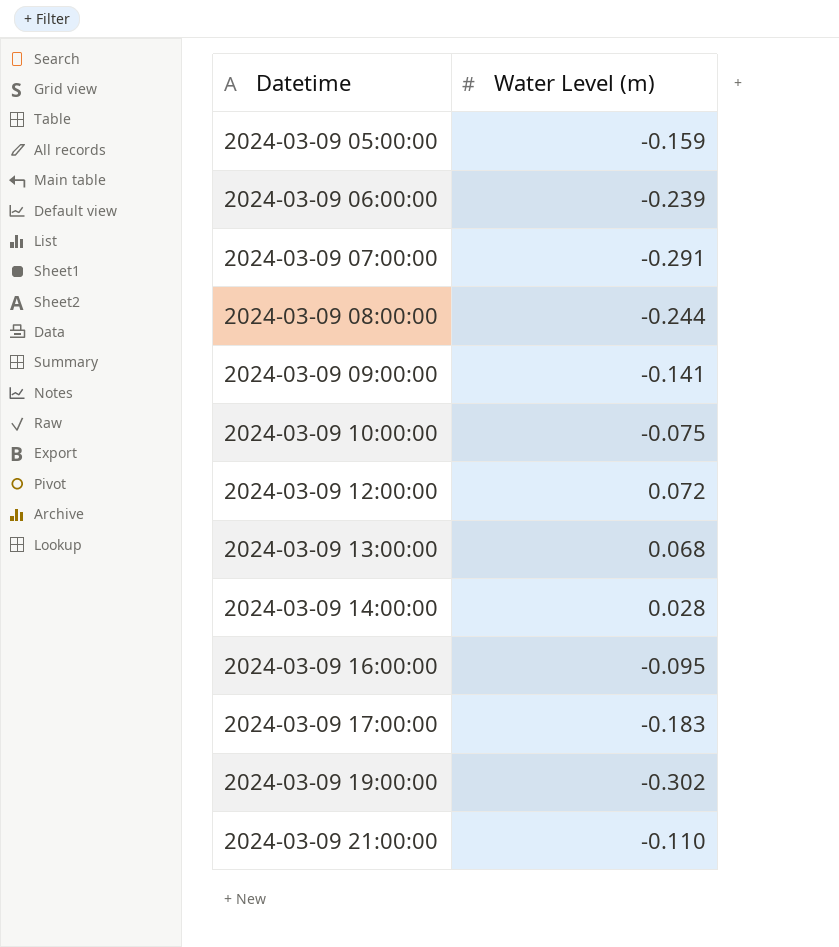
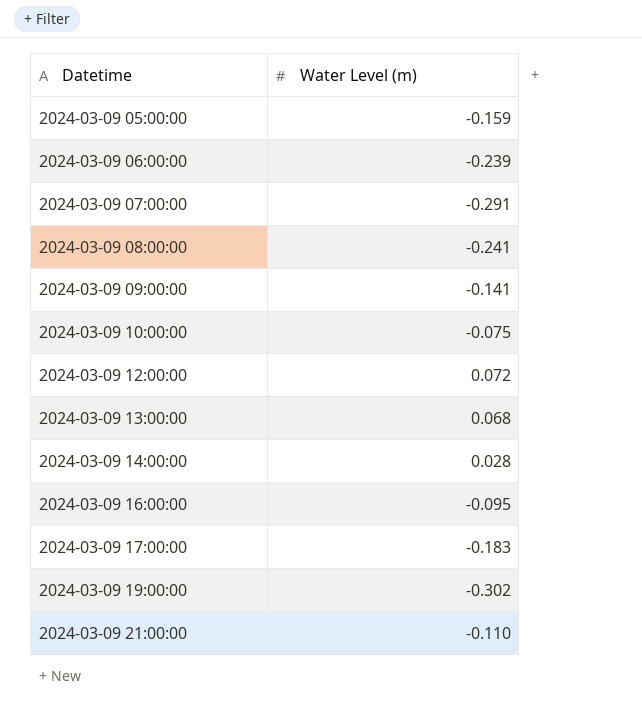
2024-03-09 08:00:00 | Water Level (m): -0.244 -> -0.241

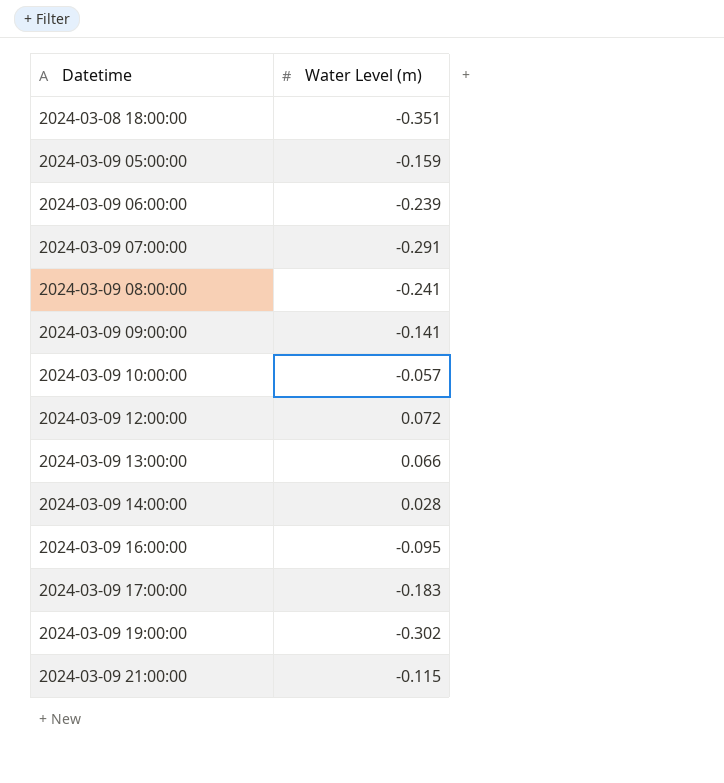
row 2024-03-08 18:00:00: none -> -0.351
2024-03-09 10:00:00 | Water Level (m): -0.075 -> -0.057
2024-03-09 13:00:00 | Water Level (m): 0.068 -> 0.066
2024-03-09 21:00:00 | Water Level (m): -0.110 -> -0.115

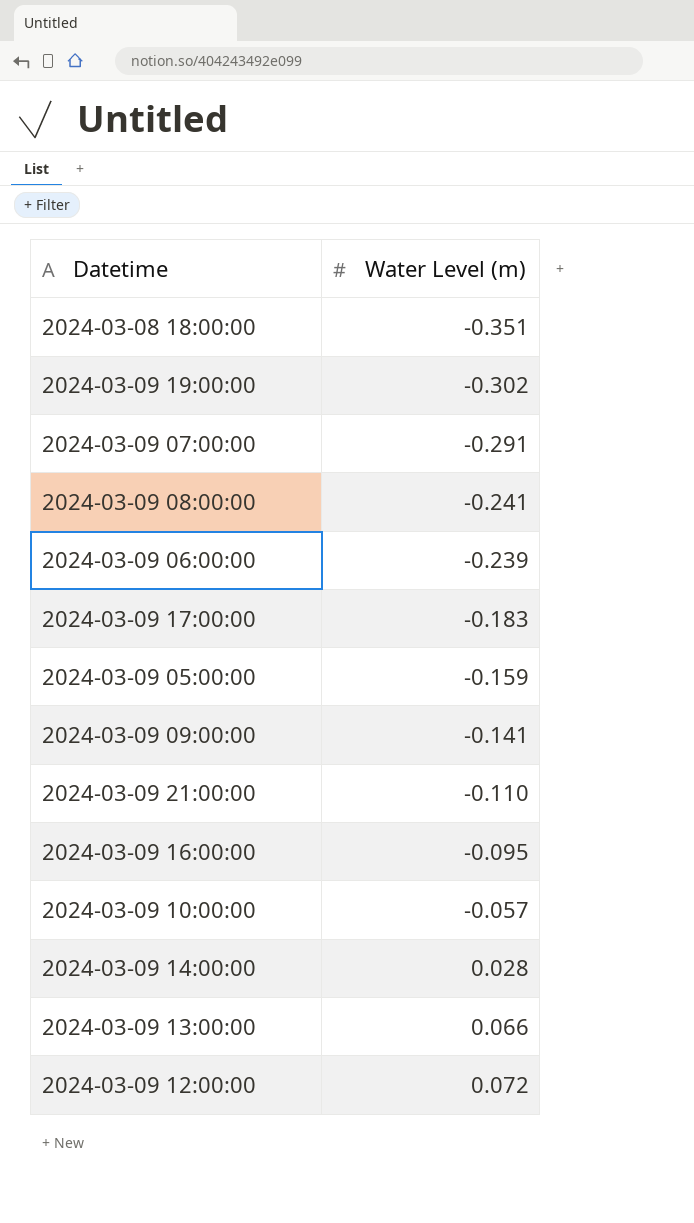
row order: Datetime ascending -> Water Level (m) ascending
2024-03-09 21:00:00 | Water Level (m): -0.115 -> -0.110

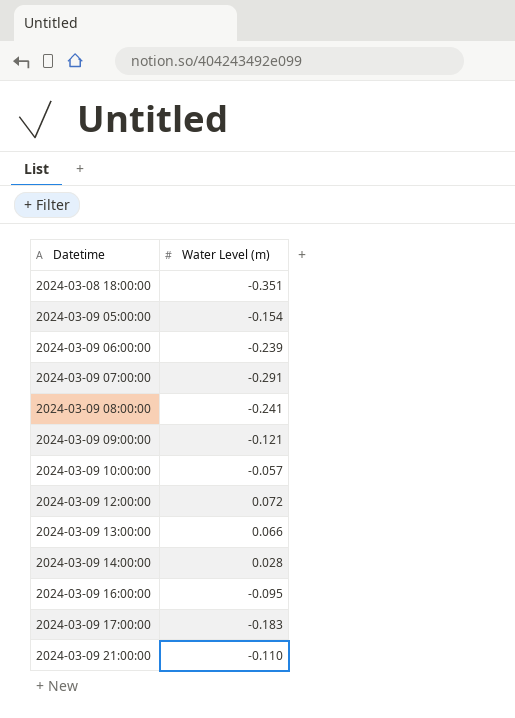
row order: Water Level (m) ascending -> Datetime ascending
row 2024-03-09 19:00:00: -0.302 -> none
2024-03-09 05:00:00 | Water Level (m): -0.159 -> -0.154
2024-03-09 09:00:00 | Water Level (m): -0.141 -> -0.121

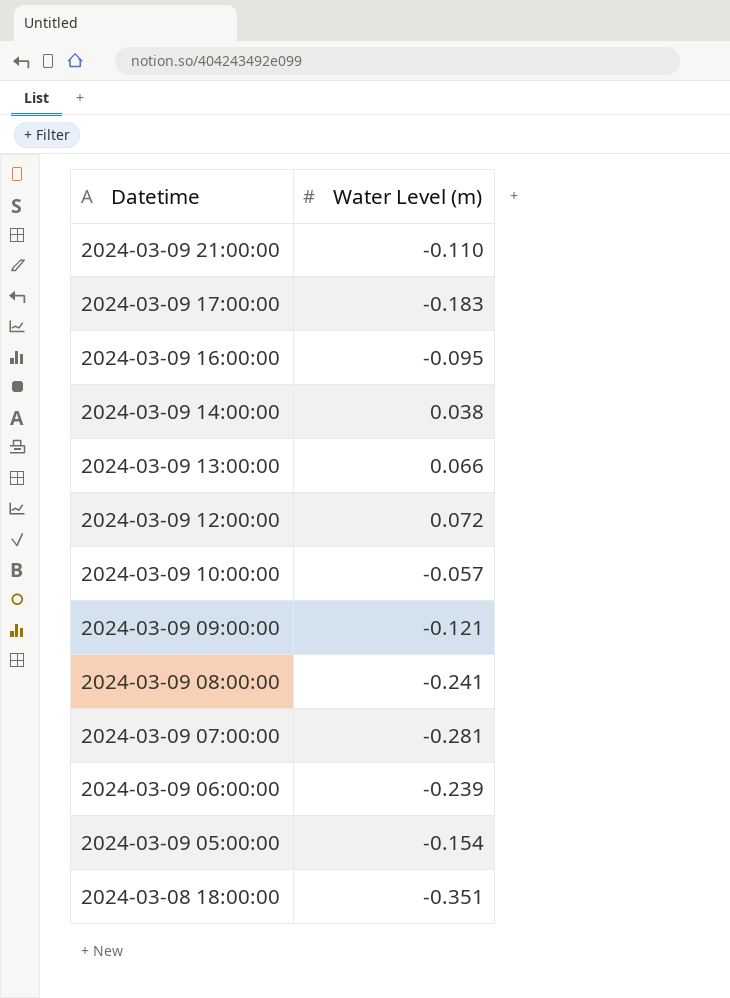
row order: Datetime ascending -> Datetime descending
2024-03-09 14:00:00 | Water Level (m): 0.028 -> 0.038
2024-03-09 07:00:00 | Water Level (m): -0.291 -> -0.281

